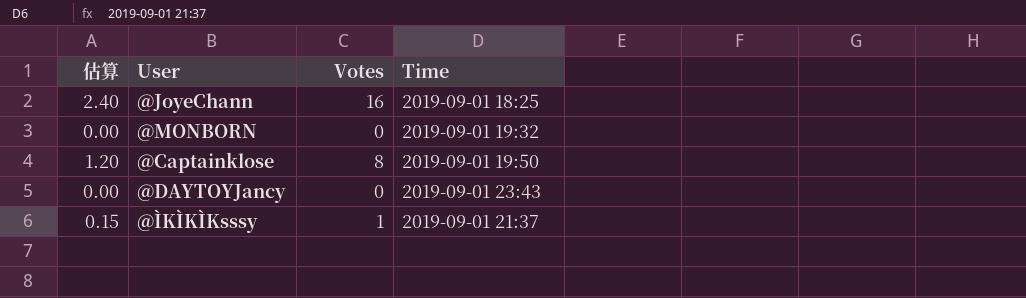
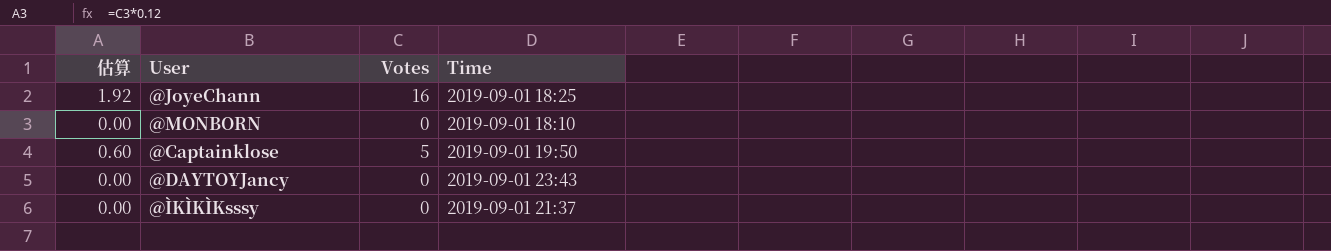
column 估算 | formula: [Votes] * 0.15 -> [Votes] * 0.12
@MONBORN | Time: 2019-09-01 19:32 -> 2019-09-01 18:10
@Captainklose | Votes: 8 -> 5
@ÌKÌKÌKsssy | Votes: 1 -> 0

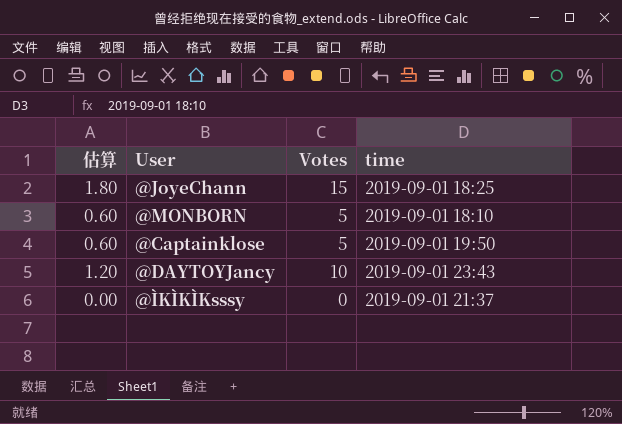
column name: Time -> time
@JoyeChann | 估算: 1.92 -> 1.80
@JoyeChann | Votes: 16 -> 15
@MONBORN | 估算: 0.00 -> 0.60
@MONBORN | Votes: 0 -> 5
@DAYTOYJancy | 估算: 0.00 -> 1.20
@DAYTOYJancy | Votes: 0 -> 10

